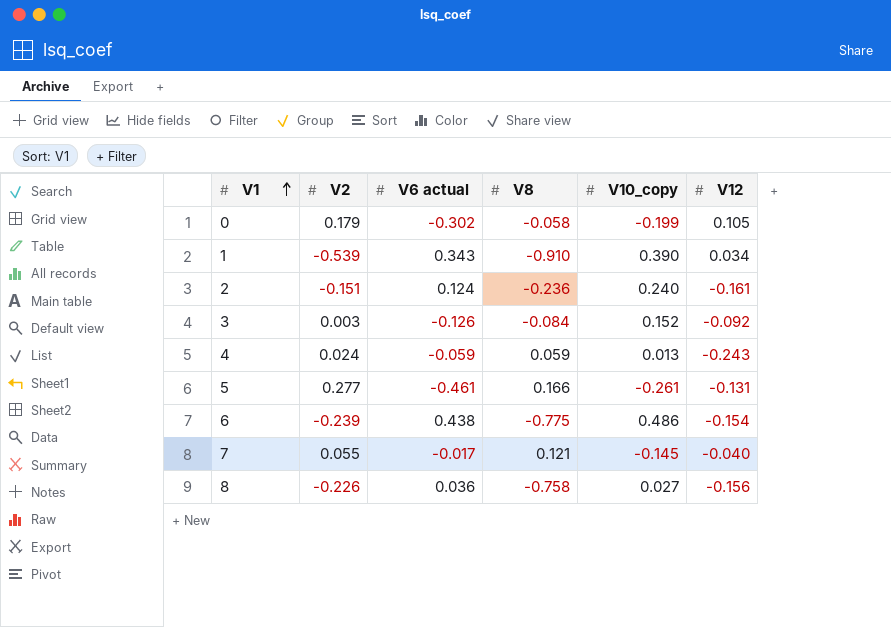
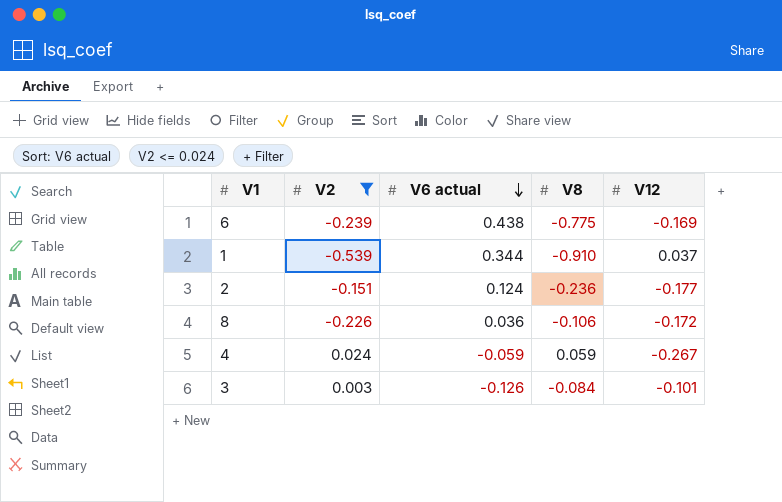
filter: none -> V2 <= 0.024
row order: V1 ascending -> V6 actual descending
column V10_copy | position: 5 -> none
6 | V12: -0.154 -> -0.169
1 | V6 actual: 0.343 -> 0.344
1 | V12: 0.034 -> 0.037
2 | V12: -0.161 -> -0.177
8 | V8: -0.758 -> -0.106
8 | V12: -0.156 -> -0.172
4 | V12: -0.243 -> -0.267
3 | V12: -0.092 -> -0.101

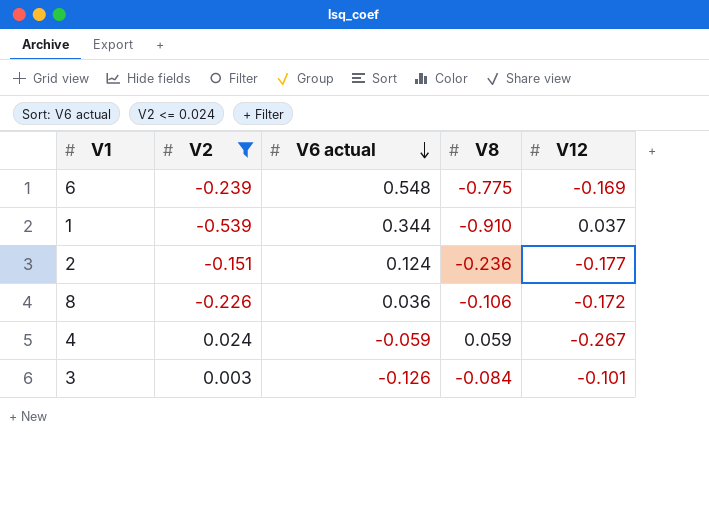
6 | V6 actual: 0.438 -> 0.548

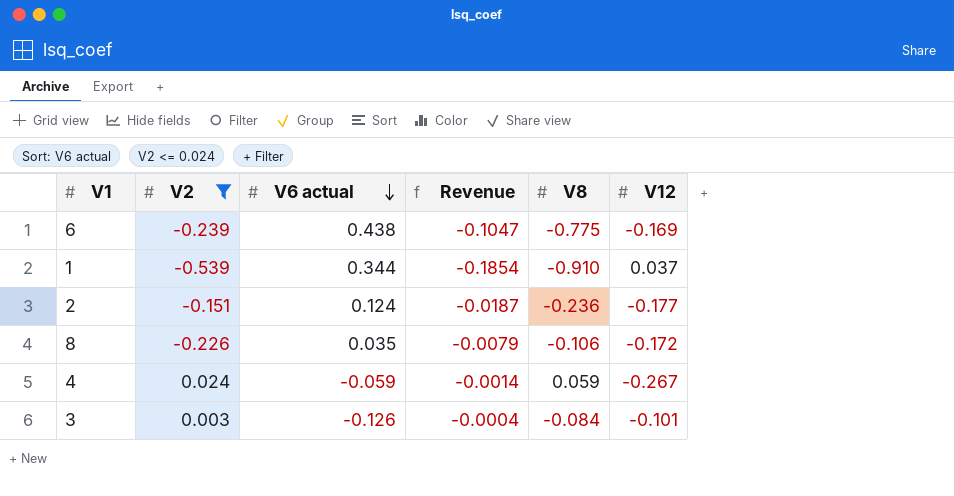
column Revenue | formula: none -> [V2] * [V6 actual]
6 | V6 actual: 0.548 -> 0.438
8 | V6 actual: 0.036 -> 0.035

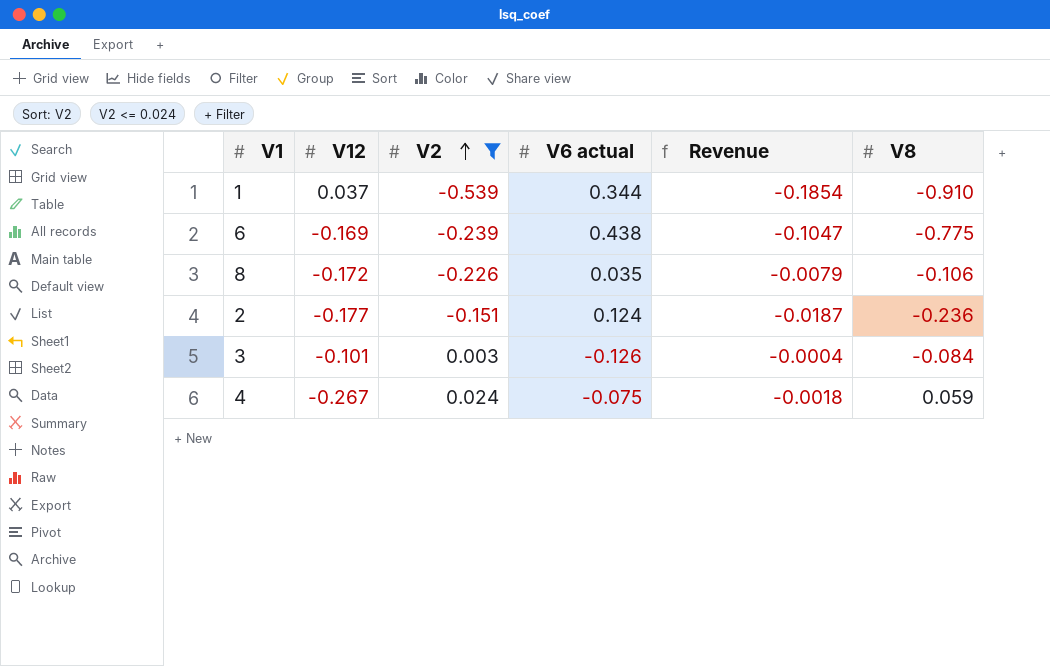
row order: V6 actual descending -> V2 ascending
column V12 | position: 6 -> 2
4 | V6 actual: -0.059 -> -0.075
4 | Revenue: -0.0014 -> -0.0018

